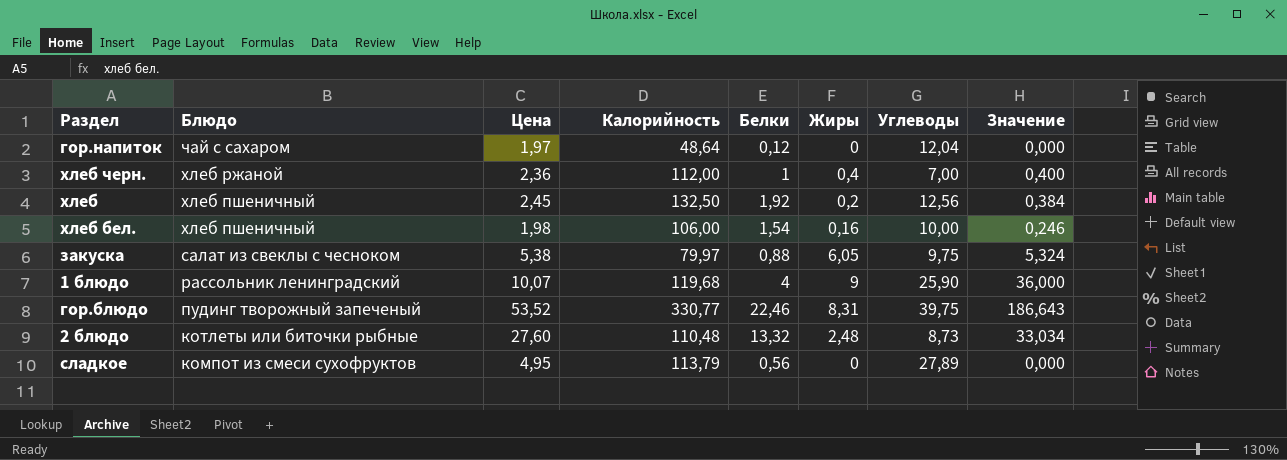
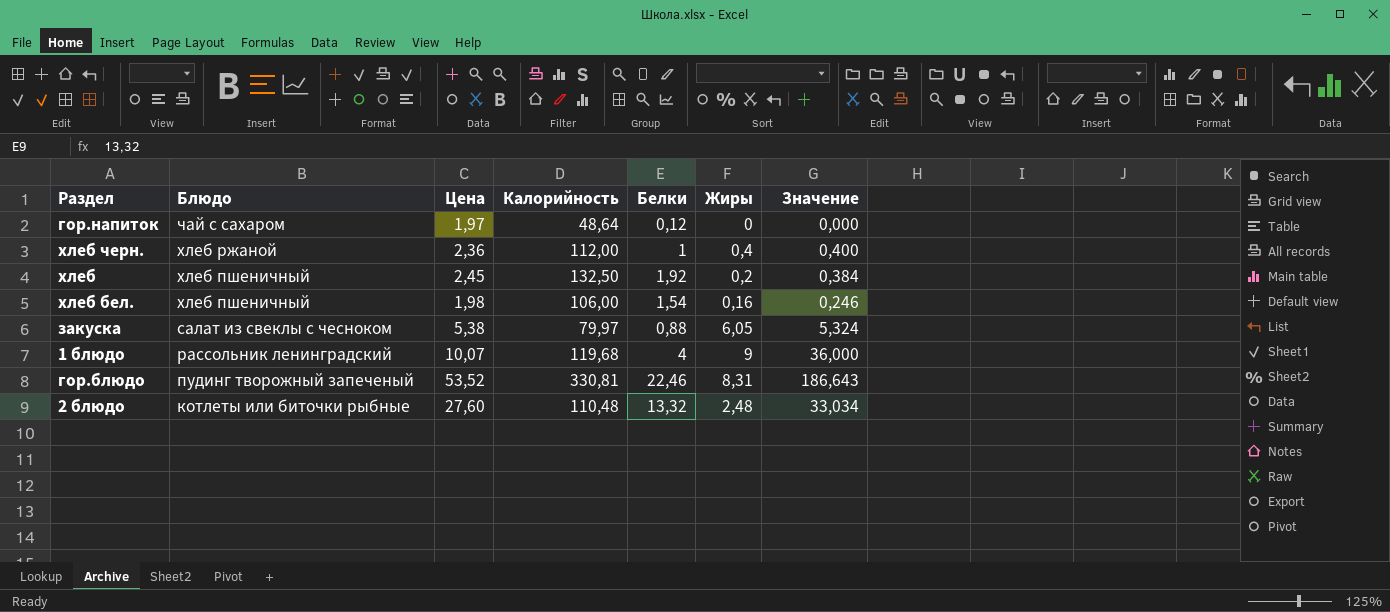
column Углеводы | position: 7 -> none
row сладкое: компот из смеси сухофруктов | 4,95 | 113,79 | 0,56 | 0 | 27,89 | 0,000 -> none
гор.блюдо | Калорийность: 330,77 -> 330,81

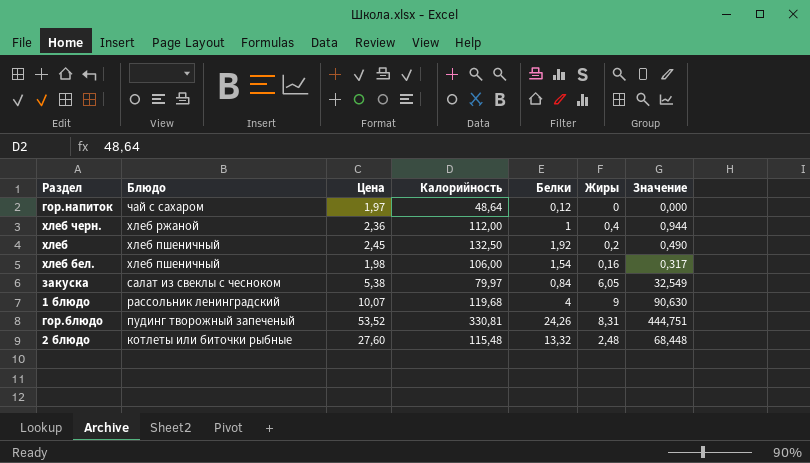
column Значение | formula: [Белки] * [Жиры] -> [Цена] * [Жиры]
закуска | Белки: 0,88 -> 0,84
гор.блюдо | Белки: 22,46 -> 24,26
2 блюдо | Калорийность: 110,48 -> 115,48

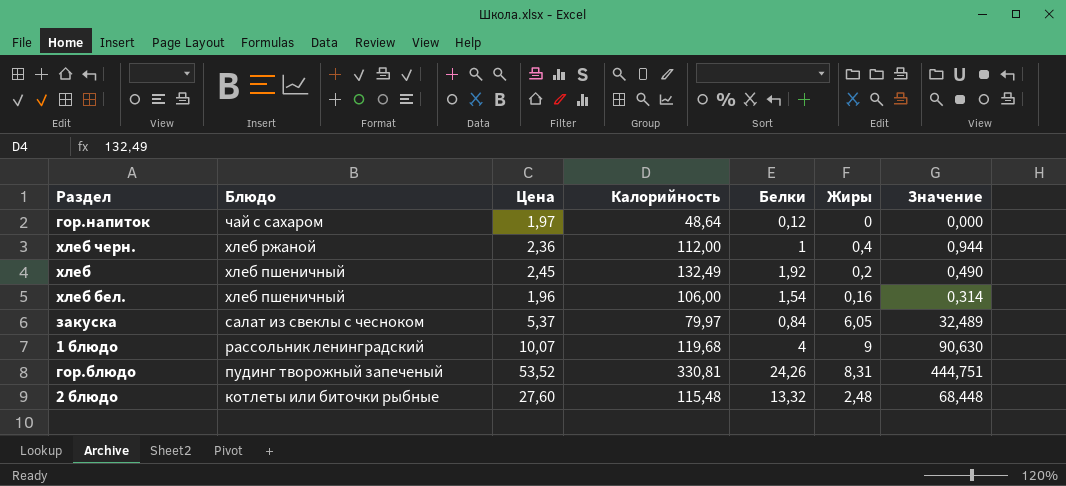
хлеб | Калорийность: 132,50 -> 132,49
хлеб бел. | Цена: 1,98 -> 1,96
хлеб бел. | Значение: 0,317 -> 0,314
закуска | Цена: 5,38 -> 5,37
закуска | Значение: 32,549 -> 32,489

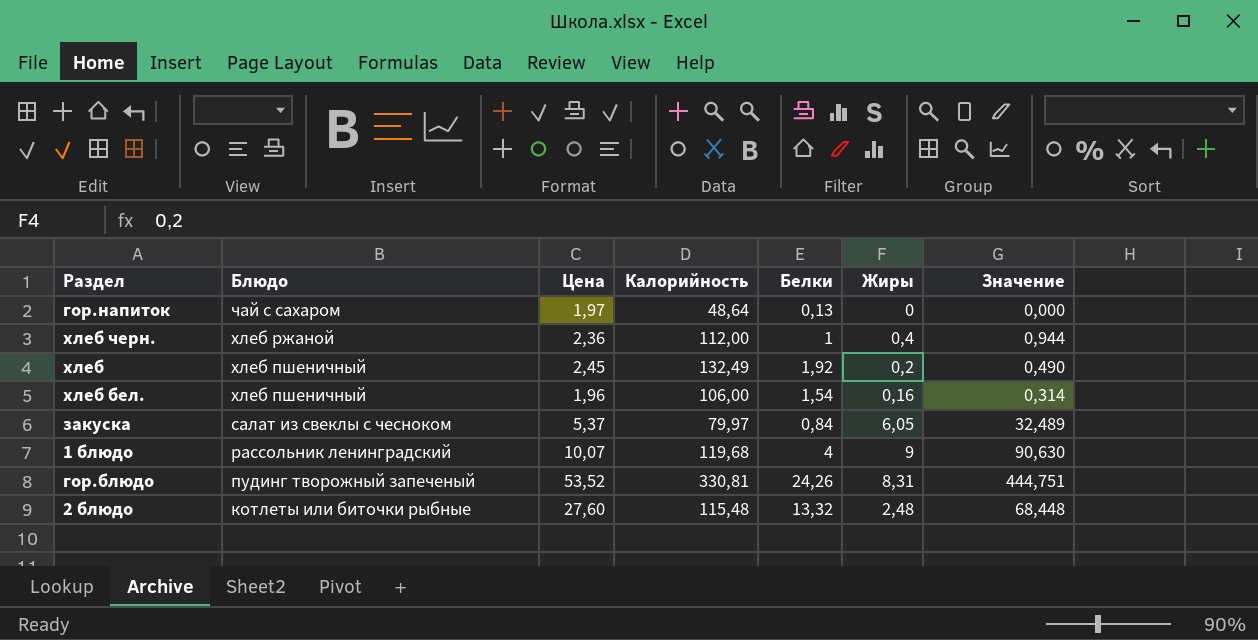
гор.напиток | Белки: 0,12 -> 0,13

